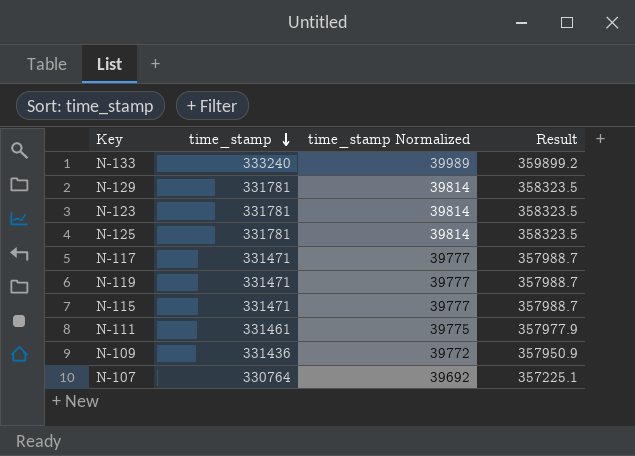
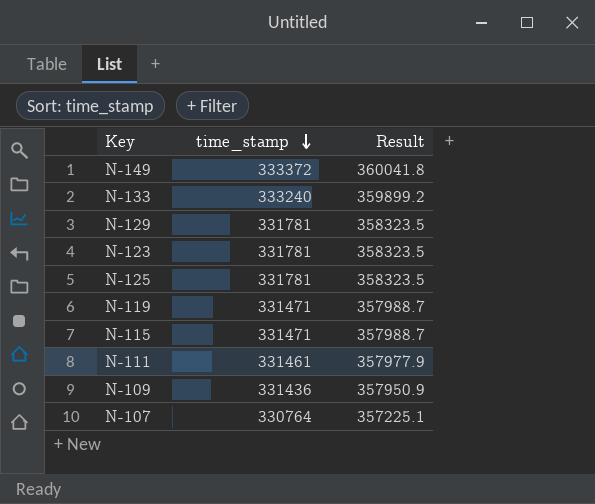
column time_stamp Normalized | formula: [time_stamp] * 0.12 -> none
row N-117: 331471 | 39777 | 357988.7 -> none
row N-149: none -> 333372 | 360041.8

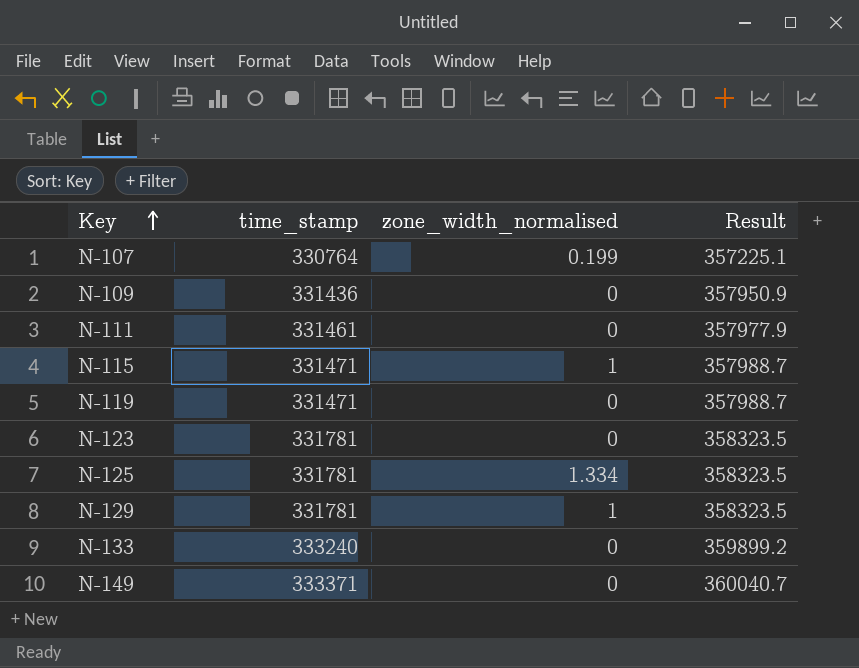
row order: time_stamp descending -> Key ascending
column zone_width_normalised | position: none -> 3
N-149 | time_stamp: 333372 -> 333371
N-149 | Result: 360041.8 -> 360040.7

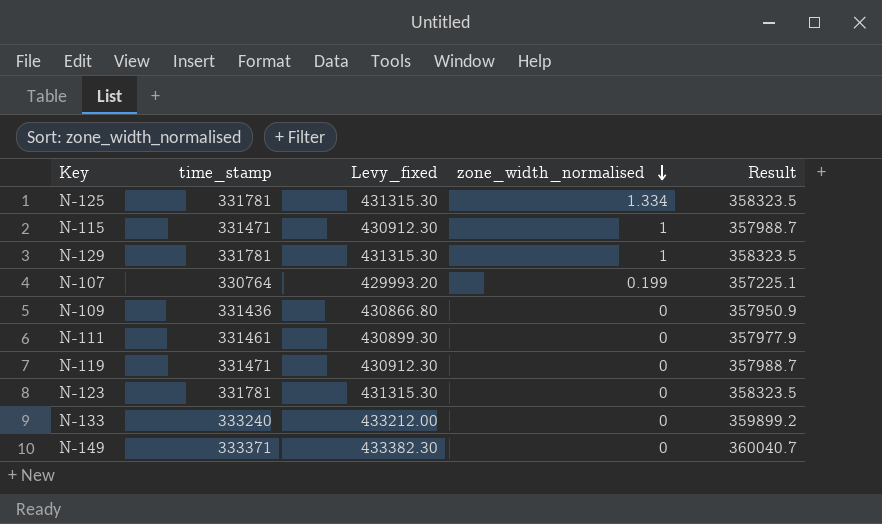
row order: Key ascending -> zone_width_normalised descending
column Levy_fixed | formula: none -> [time_stamp] * 1.3

